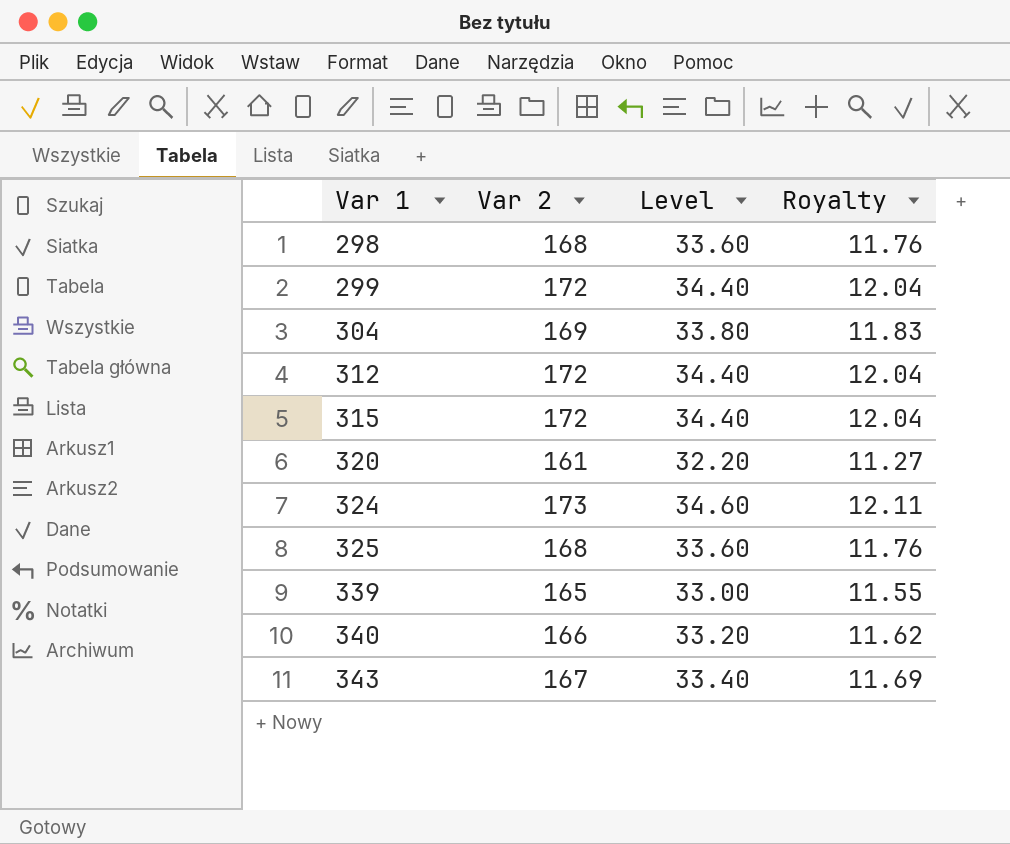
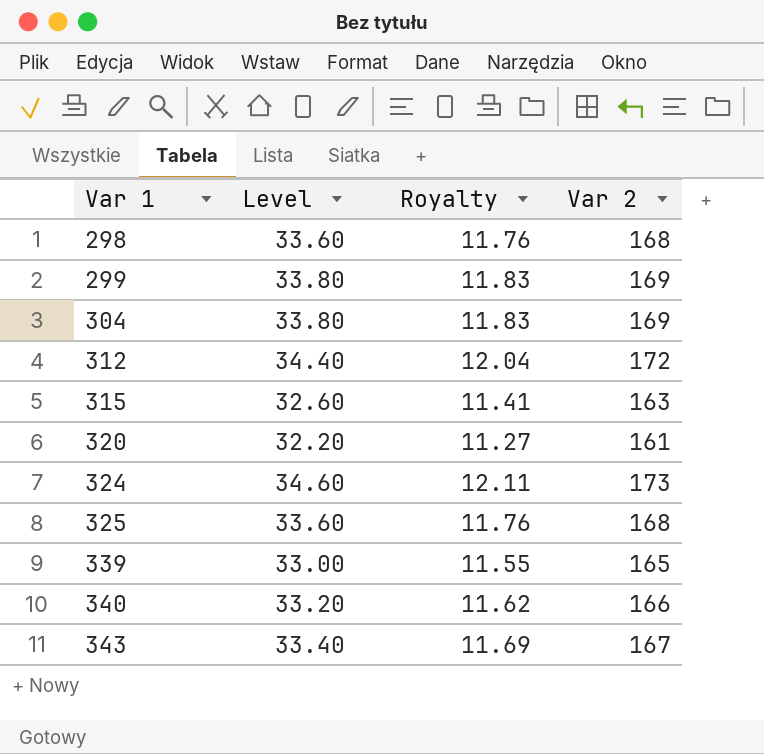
column Var 2 | position: 2 -> 4
299 | Level: 34.40 -> 33.80
299 | Royalty: 12.04 -> 11.83
299 | Var 2: 172 -> 169
315 | Level: 34.40 -> 32.60
315 | Royalty: 12.04 -> 11.41
315 | Var 2: 172 -> 163

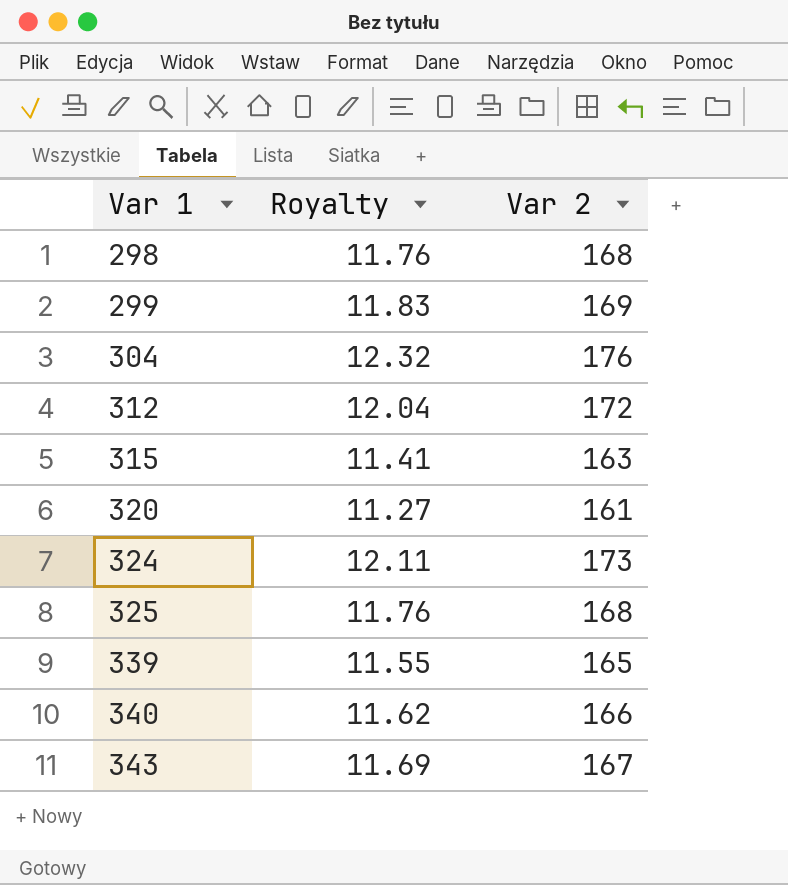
column Level | formula: [Var 2] * 0.2 -> none
304 | Royalty: 11.83 -> 12.32
304 | Var 2: 169 -> 176

